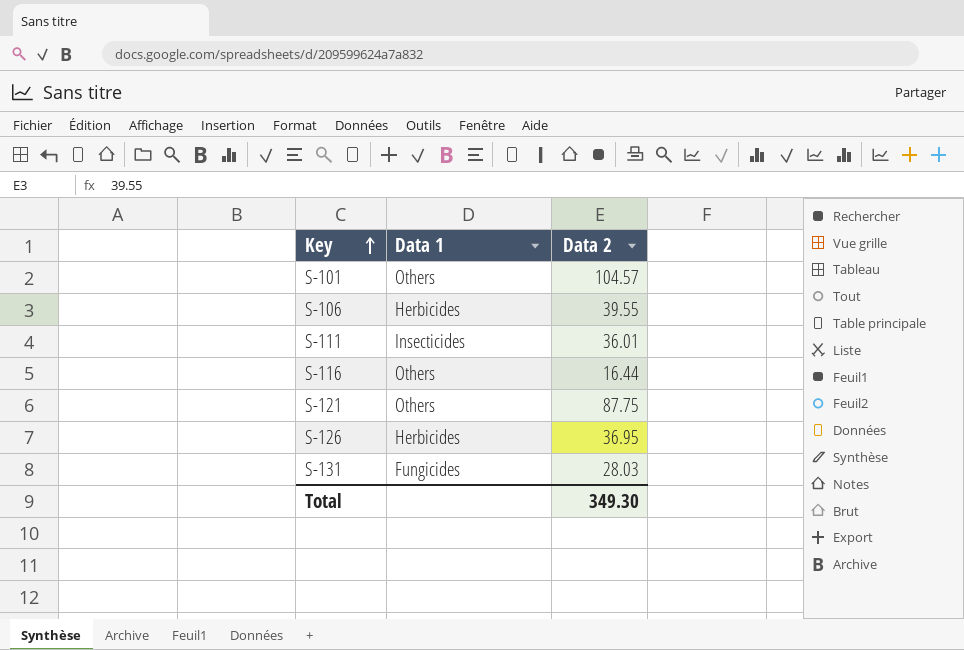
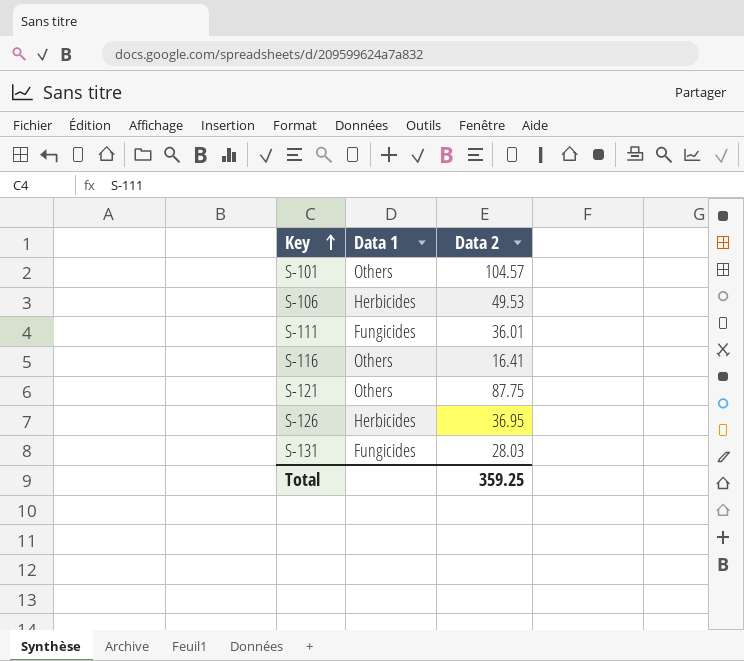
S-106 | Data 2: 39.55 -> 49.53
S-111 | Data 1: Insecticides -> Fungicides
S-116 | Data 2: 16.44 -> 16.41
Total | Data 2: 349.30 -> 359.25

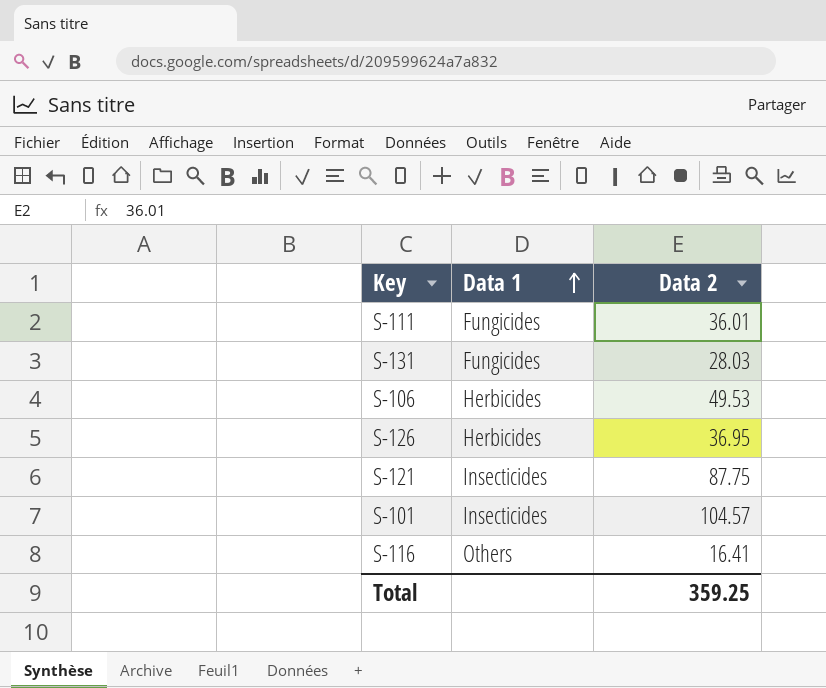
row order: Key ascending -> Data 1 ascending
S-121 | Data 1: Others -> Insecticides
S-101 | Data 1: Others -> Insecticides

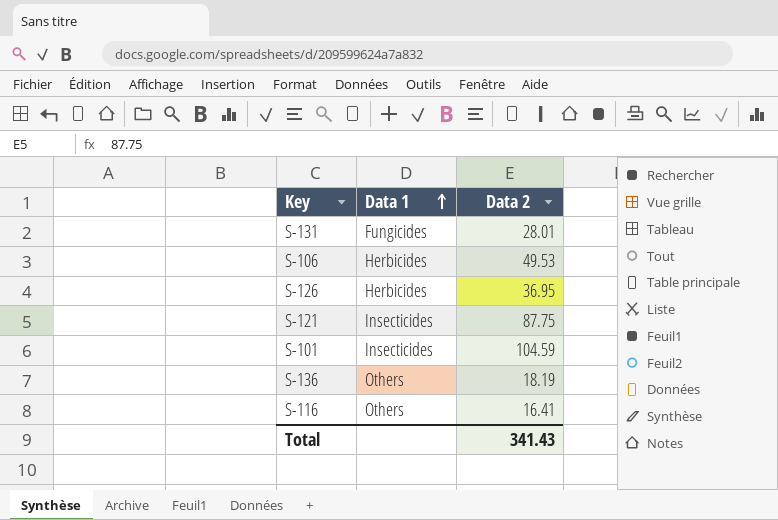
row S-111: Fungicides | 36.01 -> none
S-131 | Data 2: 28.03 -> 28.01
S-101 | Data 2: 104.57 -> 104.59
row S-136: none -> Others | 18.19
Total | Data 2: 359.25 -> 341.43

